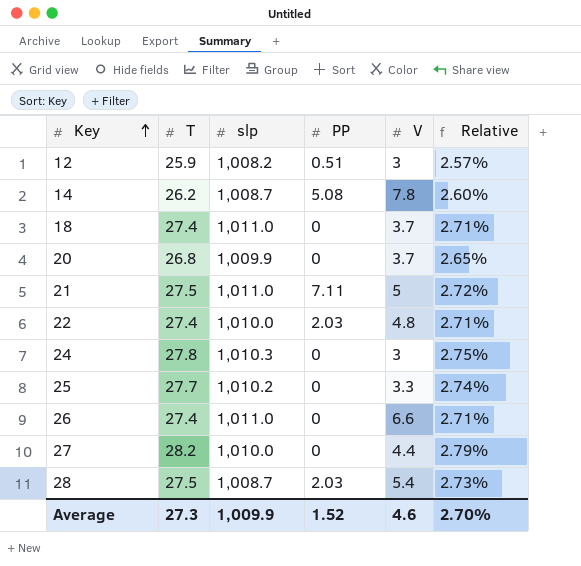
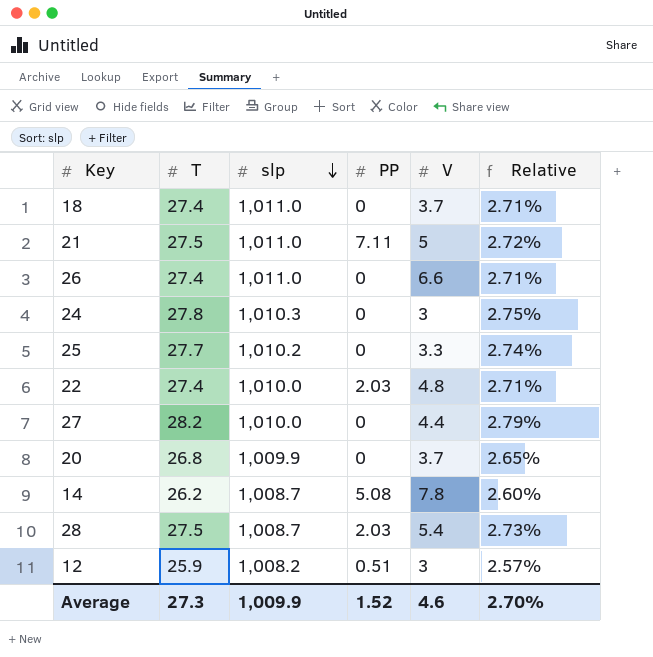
row order: Key ascending -> slp descending

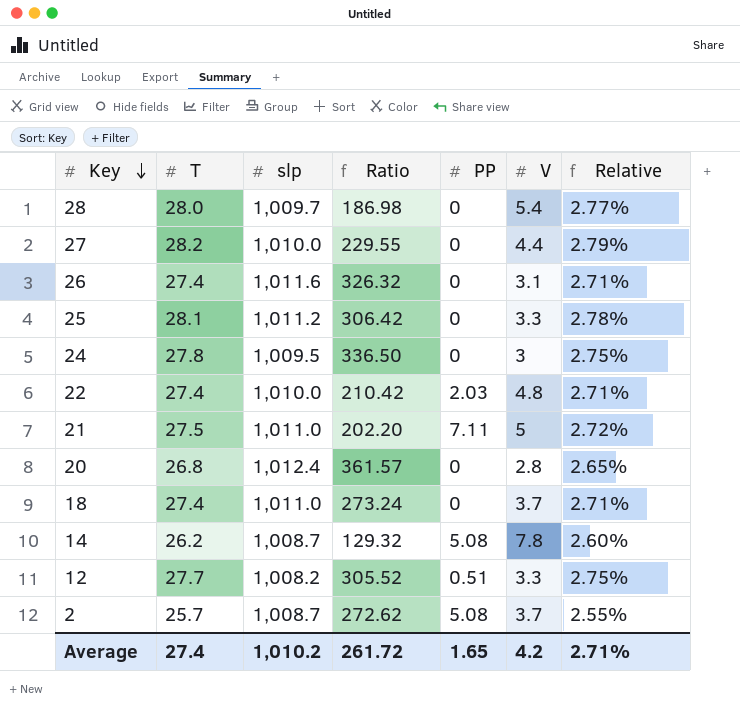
row order: slp descending -> Key descending
column Ratio | formula: none -> [slp] / [V]
28 | T: 27.5 -> 28.0
28 | slp: 1,008.7 -> 1,009.7
28 | PP: 2.03 -> 0
28 | Relative: 2.73% -> 2.77%
26 | slp: 1,011.0 -> 1,011.6
26 | V: 6.6 -> 3.1
25 | T: 27.7 -> 28.1
25 | slp: 1,010.2 -> 1,011.2
25 | Relative: 2.74% -> 2.78%
24 | slp: 1,010.3 -> 1,009.5
20 | slp: 1,009.9 -> 1,012.4
20 | V: 3.7 -> 2.8
12 | T: 25.9 -> 27.7
12 | V: 3 -> 3.3
12 | Relative: 2.57% -> 2.75%
row 2: none -> 25.7 | 1,008.7 | 272.62 | 5.08 | 3.7 | 2.55%
Average | T: 27.3 -> 27.4
Average | slp: 1,009.9 -> 1,010.2
Average | PP: 1.52 -> 1.65
Average | V: 4.6 -> 4.2
Average | Relative: 2.70% -> 2.71%

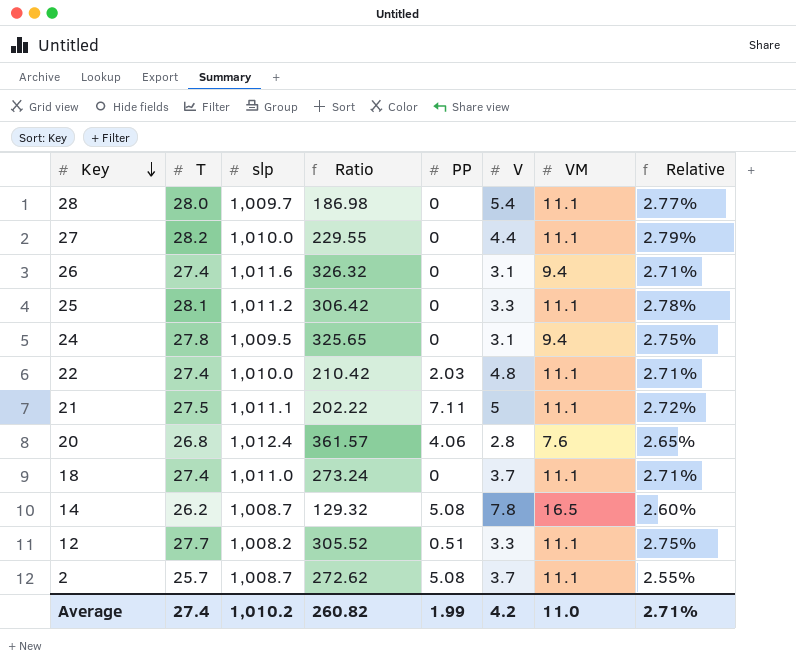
column VM | position: none -> 7
24 | Ratio: 336.50 -> 325.65
24 | V: 3 -> 3.1
21 | slp: 1,011.0 -> 1,011.1
21 | Ratio: 202.20 -> 202.22
20 | PP: 0 -> 4.06
Average | Ratio: 261.72 -> 260.82
Average | PP: 1.65 -> 1.99

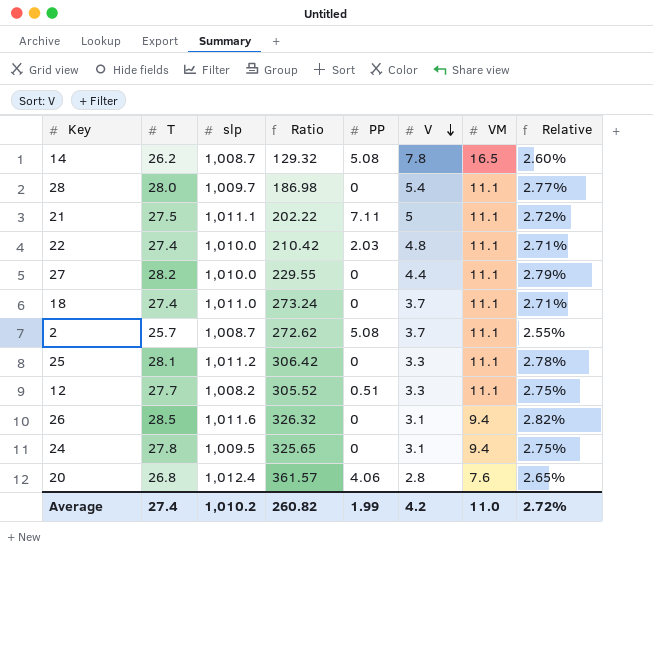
row order: Key descending -> V descending
26 | T: 27.4 -> 28.5
26 | Relative: 2.71% -> 2.82%
Average | Relative: 2.71% -> 2.72%

